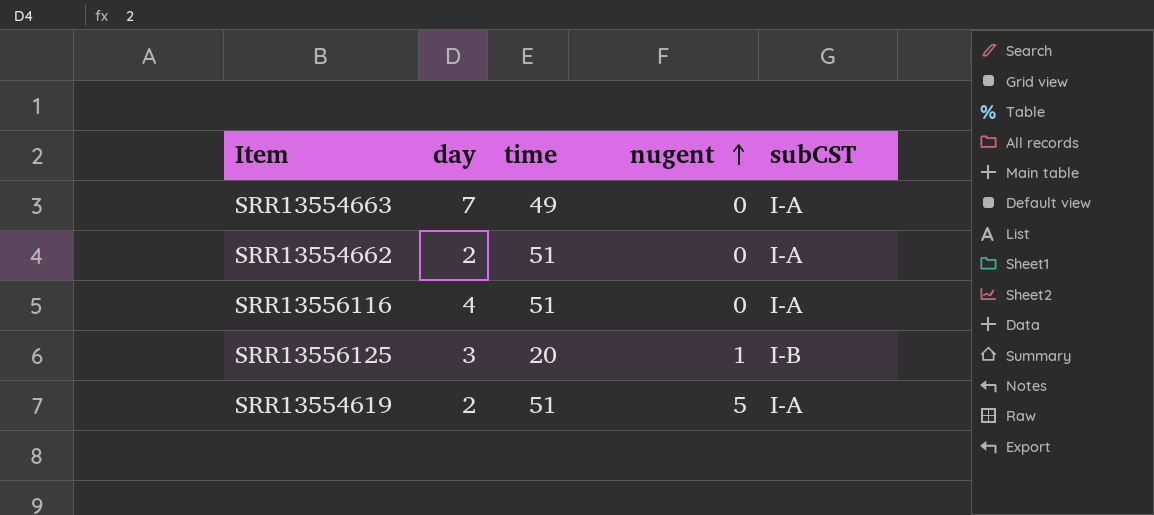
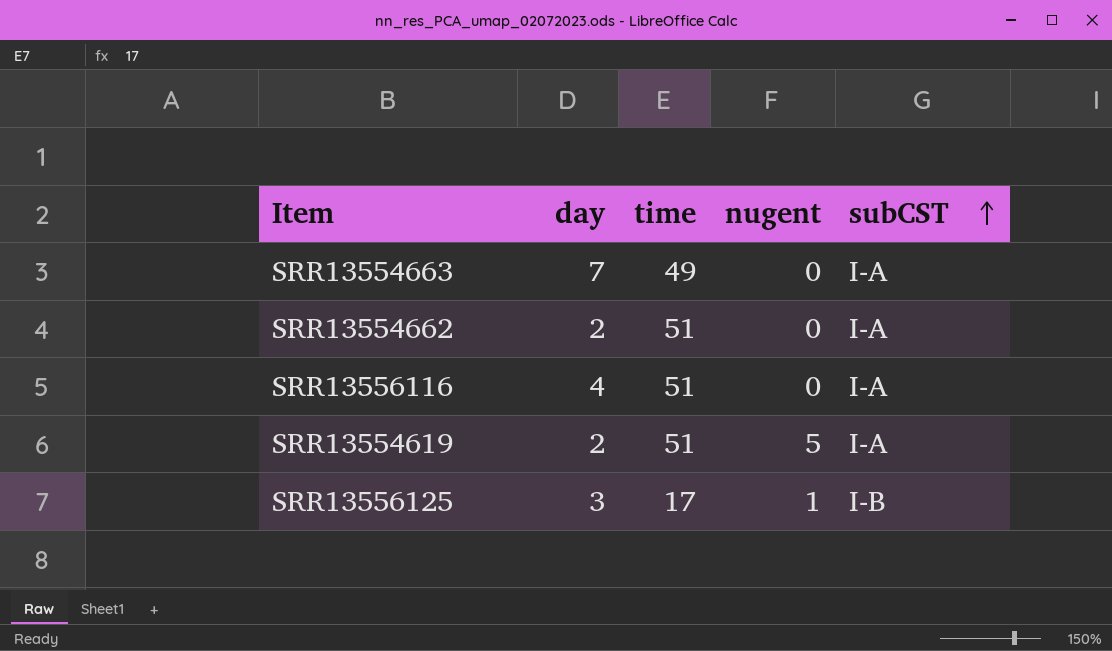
row order: nugent ascending -> subCST ascending
SRR13556125 | time: 20 -> 17

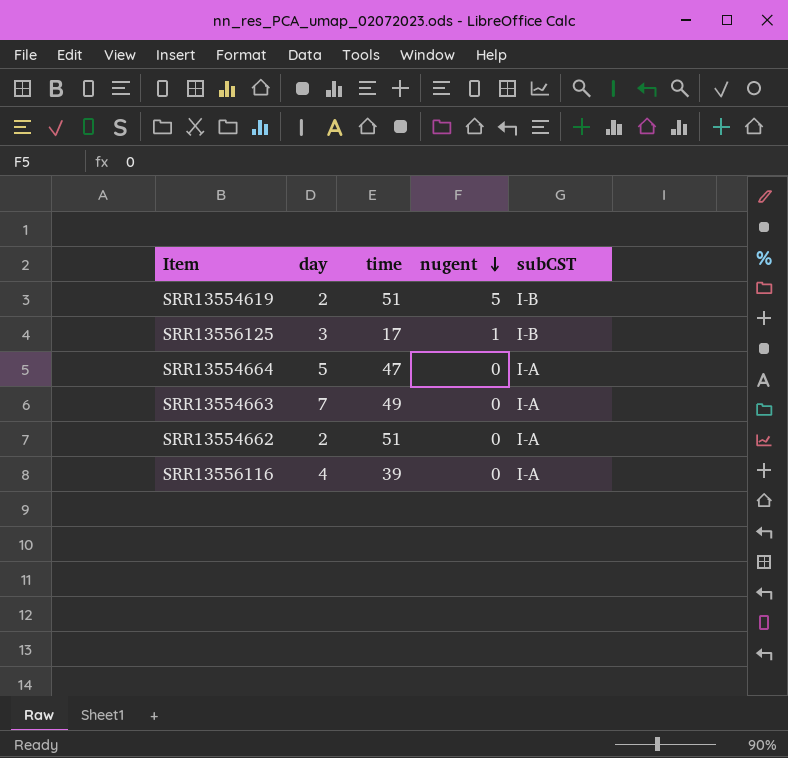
row order: subCST ascending -> nugent descending
SRR13554619 | subCST: I-A -> I-B
row SRR13554664: none -> 5 | 47 | 0 | I-A
SRR13556116 | time: 51 -> 39

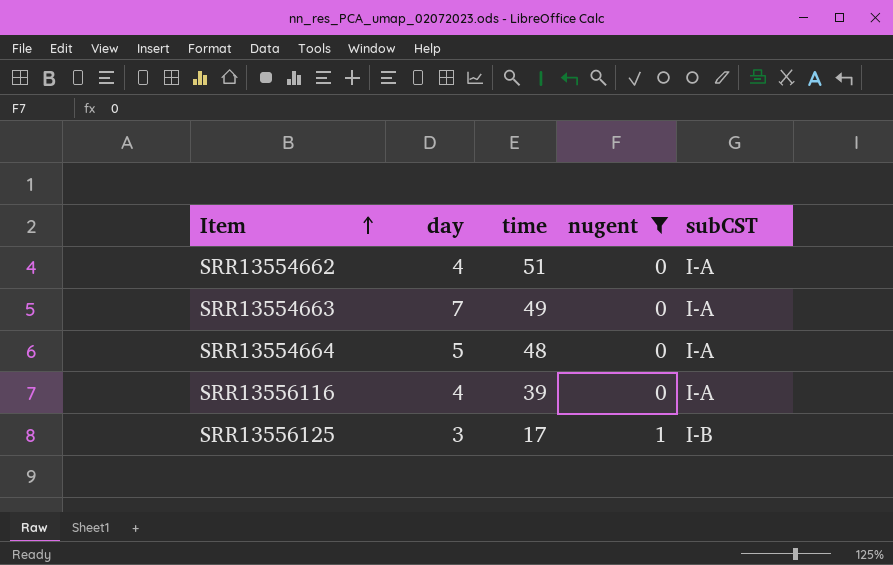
filter: none -> nugent != 5
row order: nugent descending -> Item ascending
SRR13554662 | day: 2 -> 4
SRR13554664 | time: 47 -> 48

